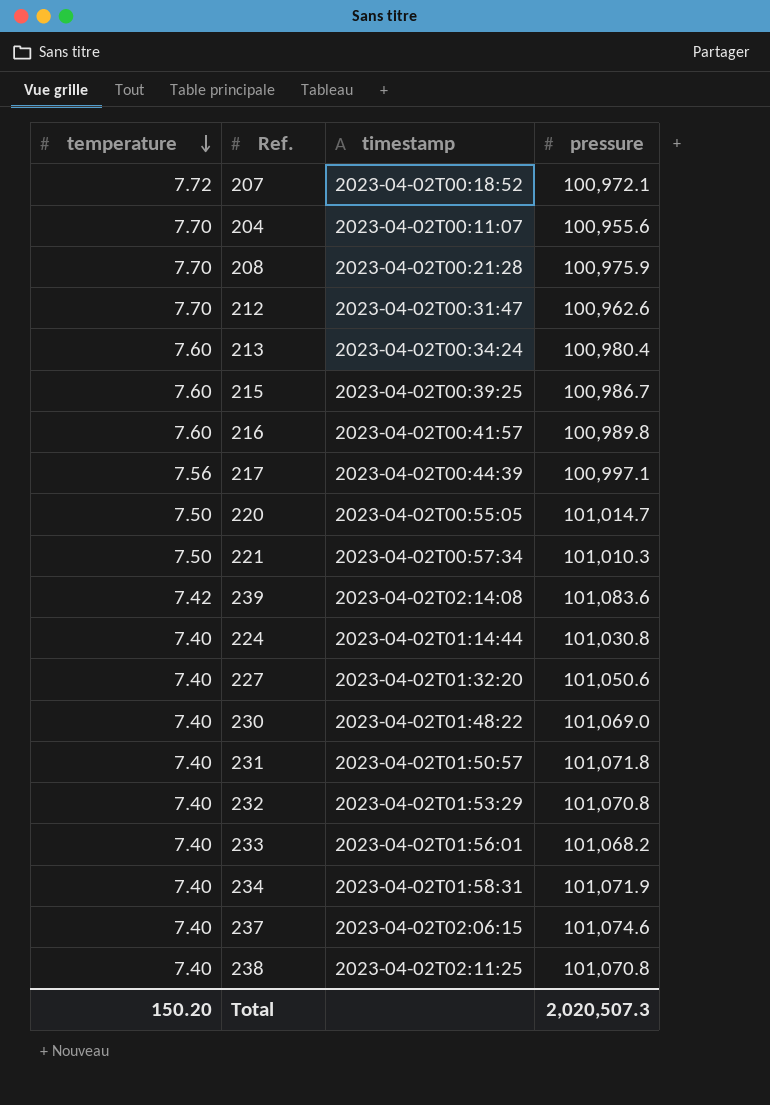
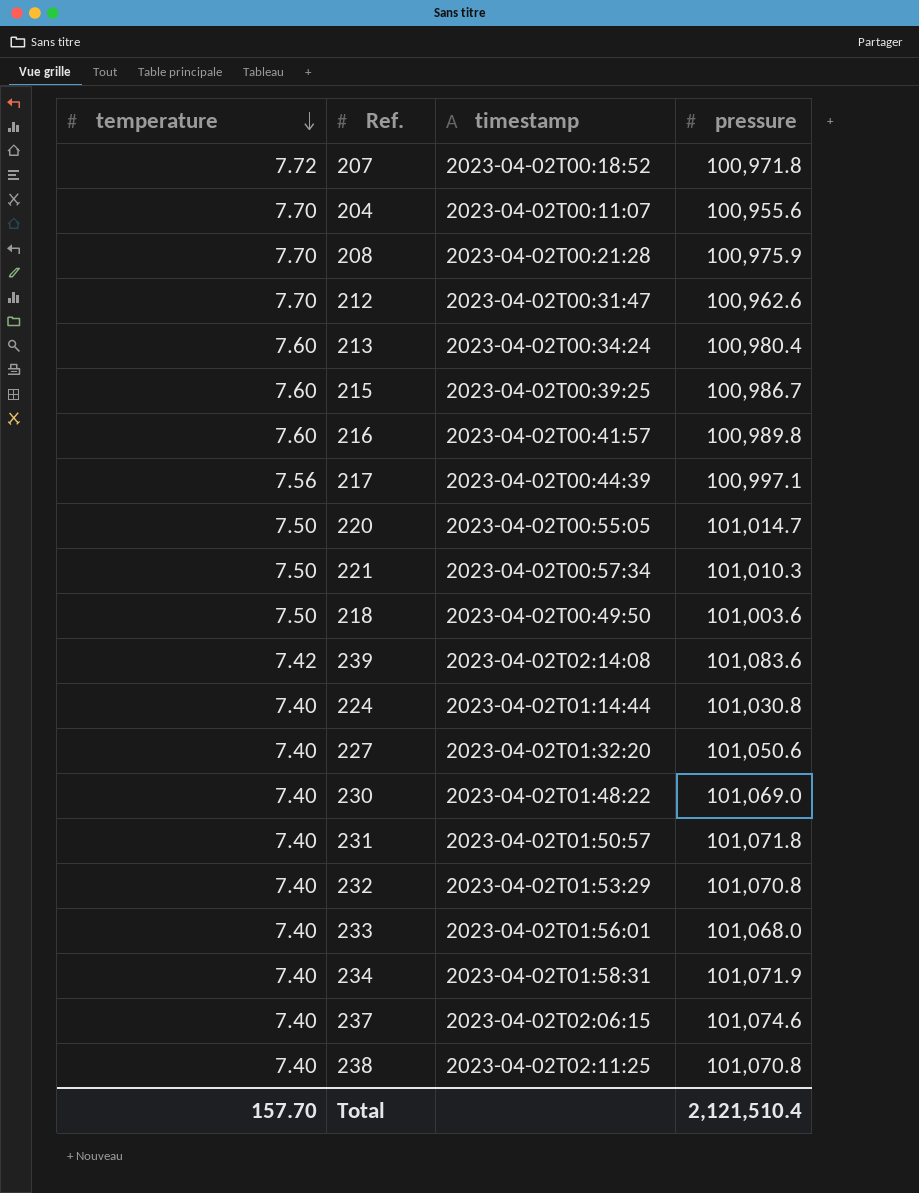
207 | pressure: 100,972.1 -> 100,971.8
row 218: none -> 7.50 | 2023-04-02T00:49:50 | 101,003.6
233 | pressure: 101,068.2 -> 101,068.0
Total | temperature: 150.20 -> 157.70
Total | pressure: 2,020,507.3 -> 2,121,510.4

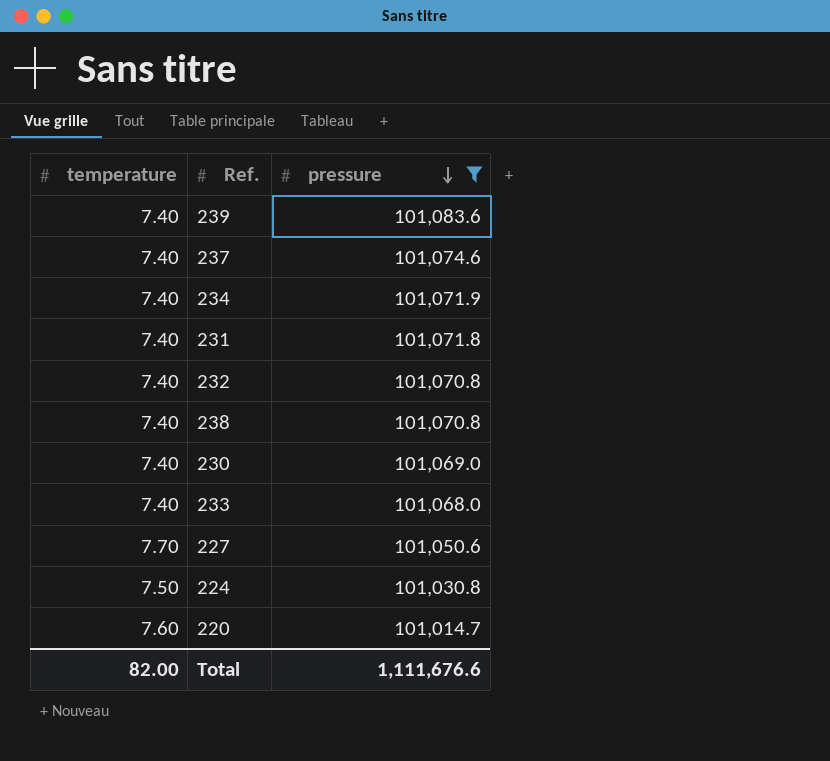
filter: none -> pressure >= 101,014.7
row order: temperature descending -> pressure descending
column timestamp | position: 3 -> none
239 | temperature: 7.42 -> 7.40
227 | temperature: 7.40 -> 7.70
224 | temperature: 7.40 -> 7.50
220 | temperature: 7.50 -> 7.60
Total | temperature: 157.70 -> 82.00
Total | pressure: 2,121,510.4 -> 1,111,676.6

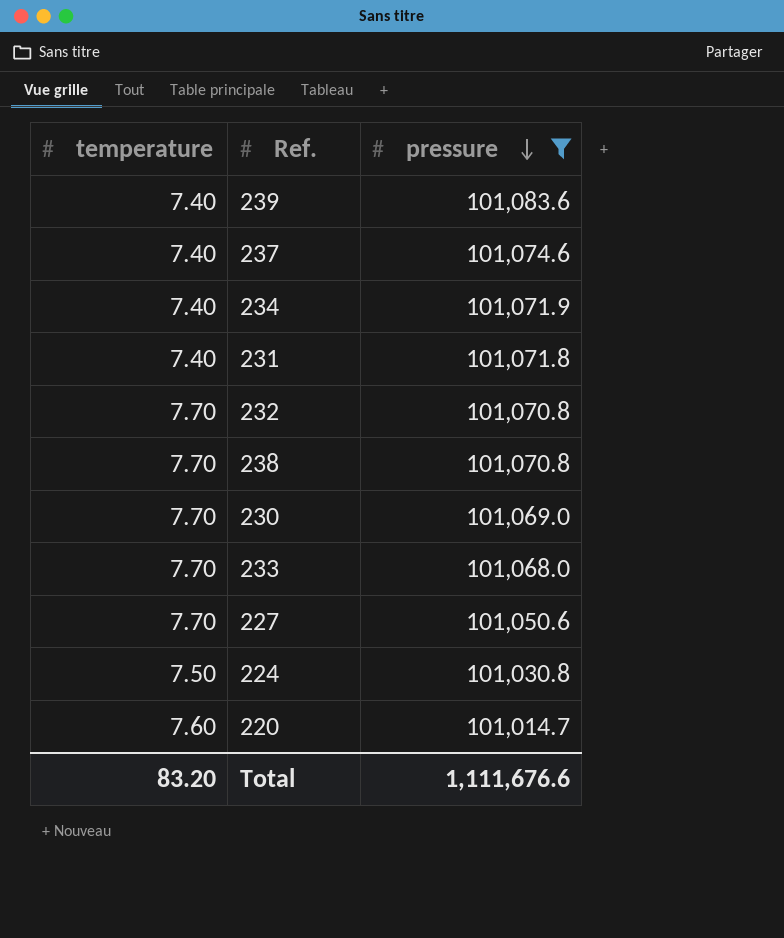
232 | temperature: 7.40 -> 7.70
238 | temperature: 7.40 -> 7.70
230 | temperature: 7.40 -> 7.70
233 | temperature: 7.40 -> 7.70
Total | temperature: 82.00 -> 83.20

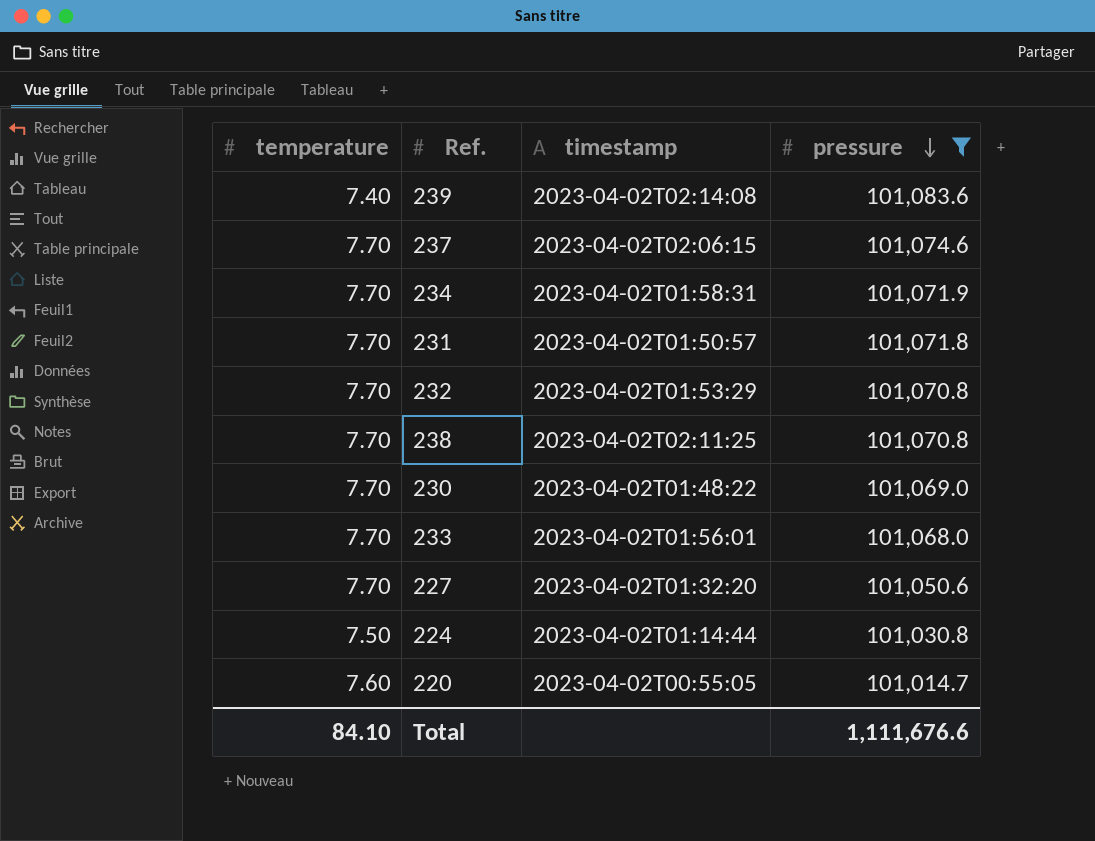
column timestamp | position: none -> 3
237 | temperature: 7.40 -> 7.70
234 | temperature: 7.40 -> 7.70
231 | temperature: 7.40 -> 7.70
Total | temperature: 83.20 -> 84.10

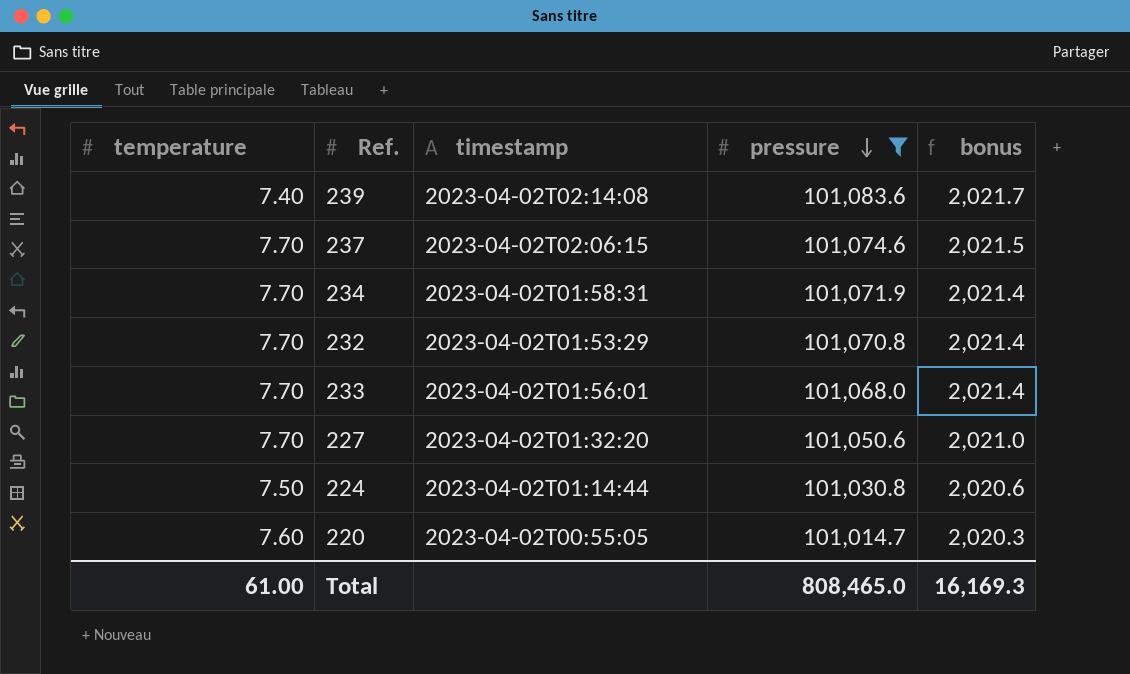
column bonus | formula: none -> [pressure] * 0.02
row 231: 7.70 | 2023-04-02T01:50:57 | 101,071.8 -> none
row 238: 7.70 | 2023-04-02T02:11:25 | 101,070.8 -> none
row 230: 7.70 | 2023-04-02T01:48:22 | 101,069.0 -> none
Total | temperature: 84.10 -> 61.00
Total | pressure: 1,111,676.6 -> 808,465.0

